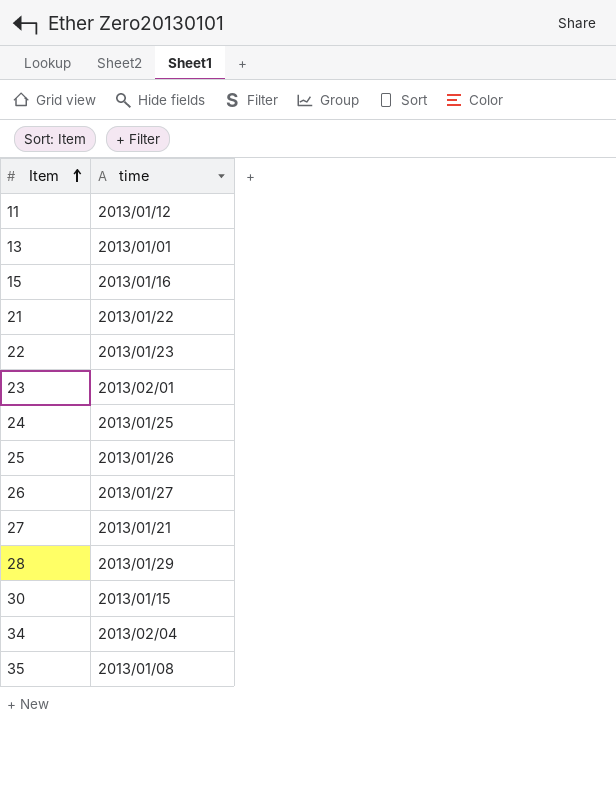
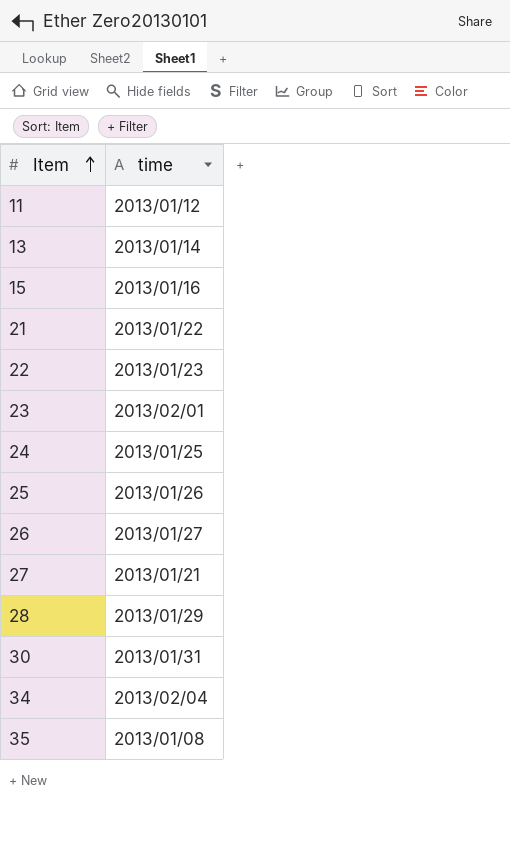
13 | time: 2013/01/01 -> 2013/01/14
30 | time: 2013/01/15 -> 2013/01/31

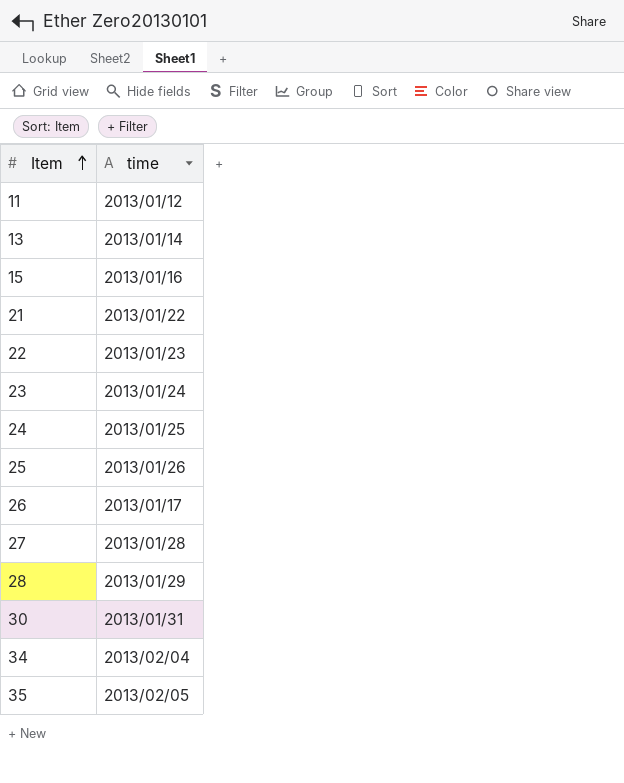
23 | time: 2013/02/01 -> 2013/01/24
26 | time: 2013/01/27 -> 2013/01/17
27 | time: 2013/01/21 -> 2013/01/28
35 | time: 2013/01/08 -> 2013/02/05

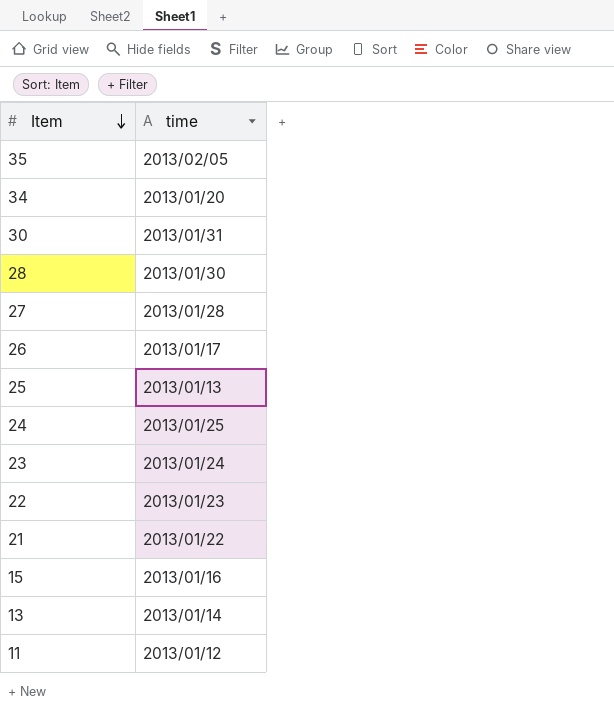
row order: Item ascending -> Item descending
34 | time: 2013/02/04 -> 2013/01/20
28 | time: 2013/01/29 -> 2013/01/30
25 | time: 2013/01/26 -> 2013/01/13

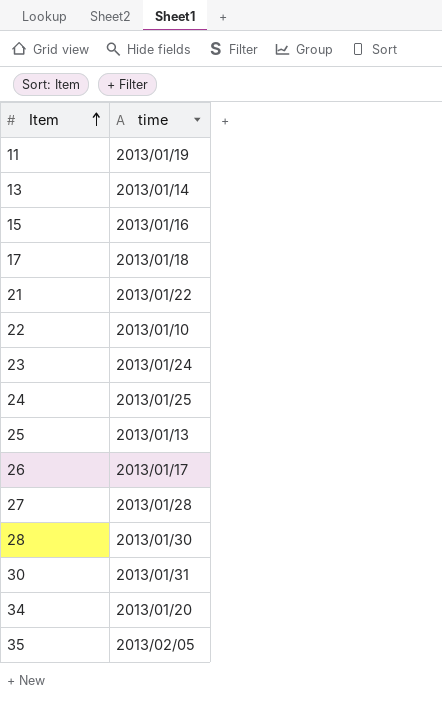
row order: Item descending -> Item ascending
11 | time: 2013/01/12 -> 2013/01/19
row 17: none -> 2013/01/18
22 | time: 2013/01/23 -> 2013/01/10

